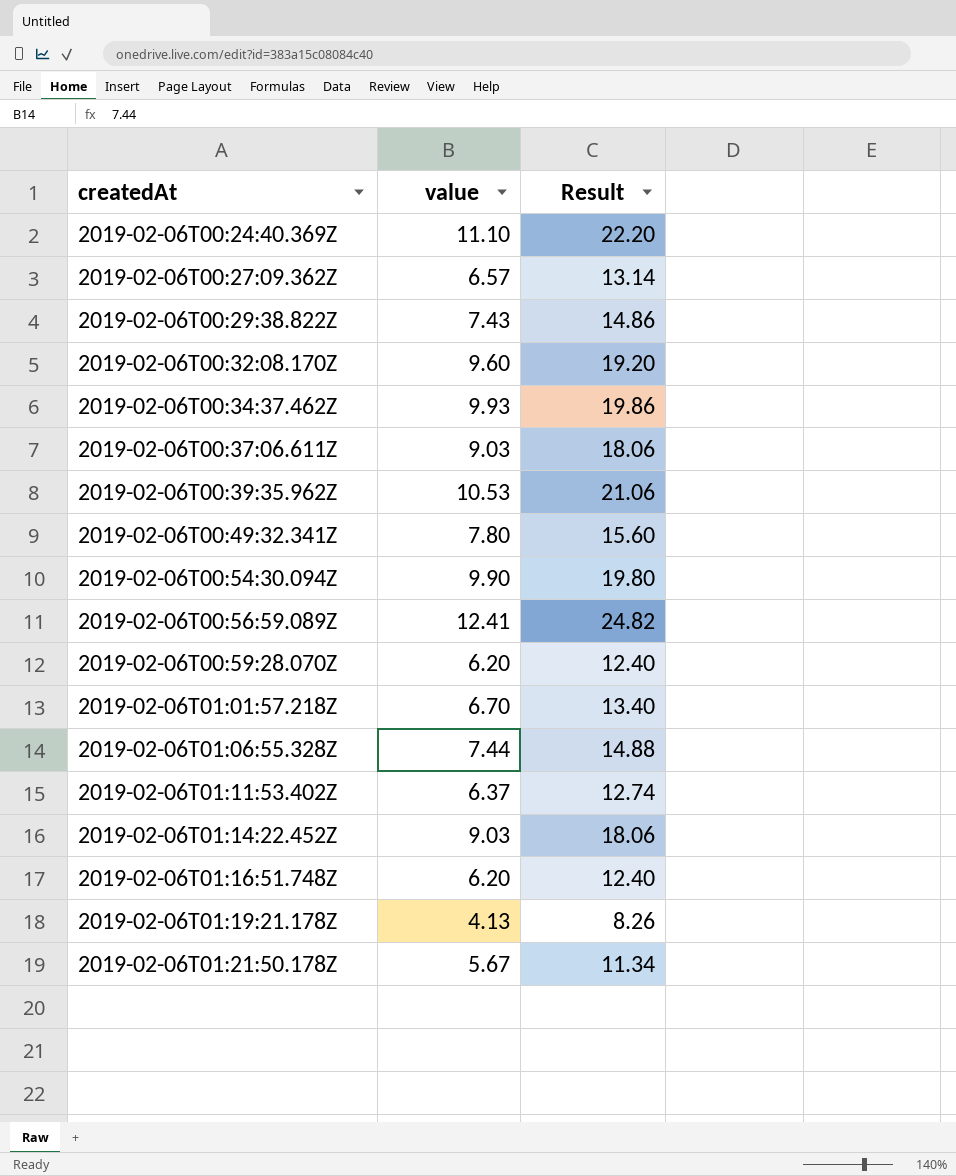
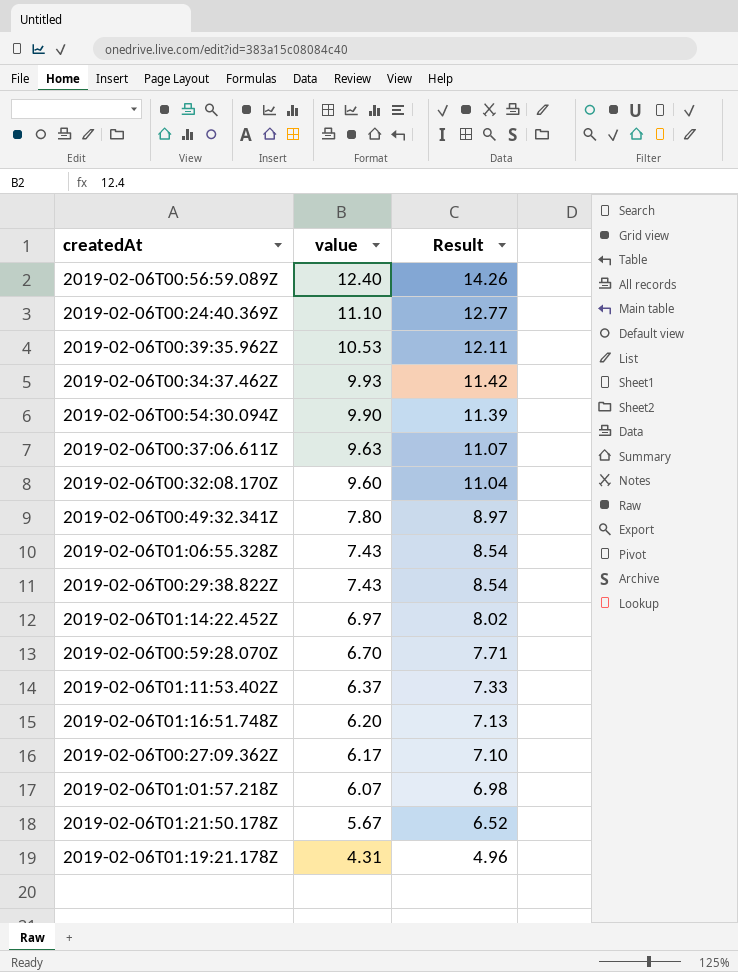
row order: createdAt ascending -> value descending
column Result | formula: [value] * 2 -> [value] * 1.15
2019-02-06T00:56:59.089Z | value: 12.41 -> 12.40
2019-02-06T00:37:06.611Z | value: 9.03 -> 9.63
2019-02-06T01:06:55.328Z | value: 7.44 -> 7.43
2019-02-06T01:14:22.452Z | value: 9.03 -> 6.97
2019-02-06T00:59:28.070Z | value: 6.20 -> 6.70
2019-02-06T00:27:09.362Z | value: 6.57 -> 6.17
2019-02-06T01:01:57.218Z | value: 6.70 -> 6.07
2019-02-06T01:19:21.178Z | value: 4.13 -> 4.31

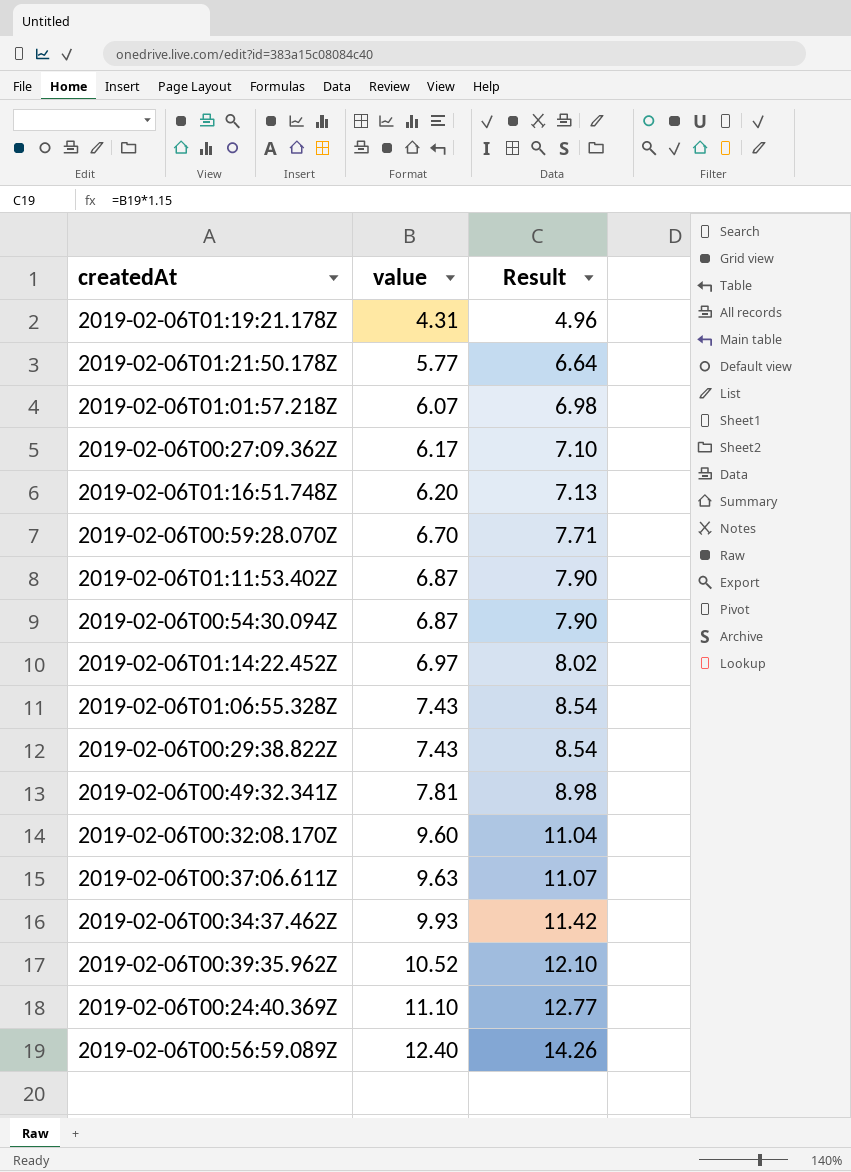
row order: value descending -> value ascending
2019-02-06T01:21:50.178Z | value: 5.67 -> 5.77
2019-02-06T01:21:50.178Z | Result: 6.52 -> 6.64
2019-02-06T01:11:53.402Z | value: 6.37 -> 6.87
2019-02-06T01:11:53.402Z | Result: 7.33 -> 7.90
2019-02-06T00:54:30.094Z | value: 9.90 -> 6.87
2019-02-06T00:54:30.094Z | Result: 11.39 -> 7.90
2019-02-06T00:49:32.341Z | value: 7.80 -> 7.81
2019-02-06T00:49:32.341Z | Result: 8.97 -> 8.98
2019-02-06T00:39:35.962Z | value: 10.53 -> 10.52
2019-02-06T00:39:35.962Z | Result: 12.11 -> 12.10

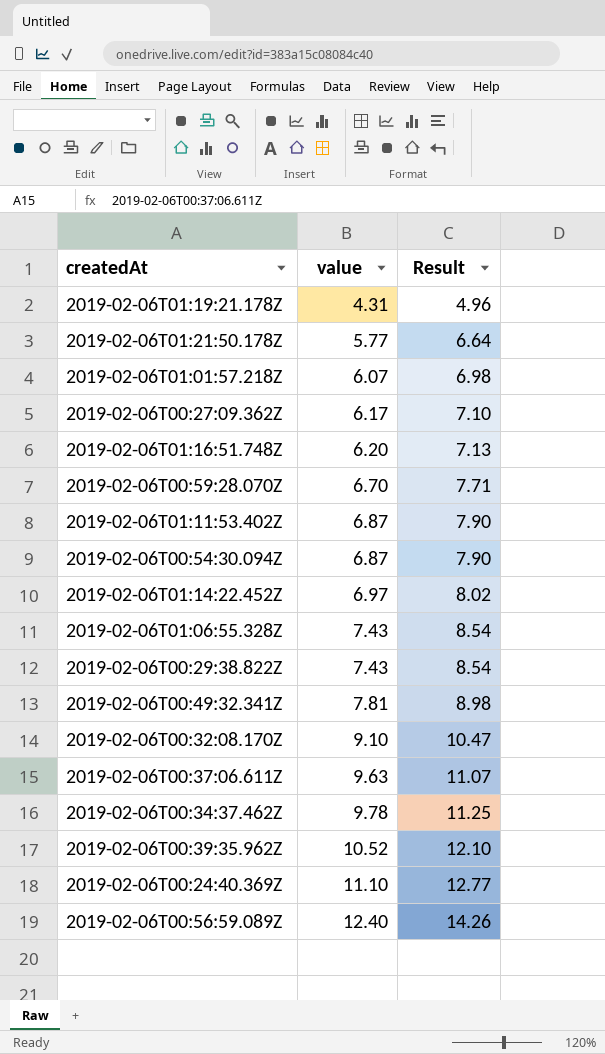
2019-02-06T00:32:08.170Z | value: 9.60 -> 9.10
2019-02-06T00:32:08.170Z | Result: 11.04 -> 10.47
2019-02-06T00:34:37.462Z | value: 9.93 -> 9.78
2019-02-06T00:34:37.462Z | Result: 11.42 -> 11.25

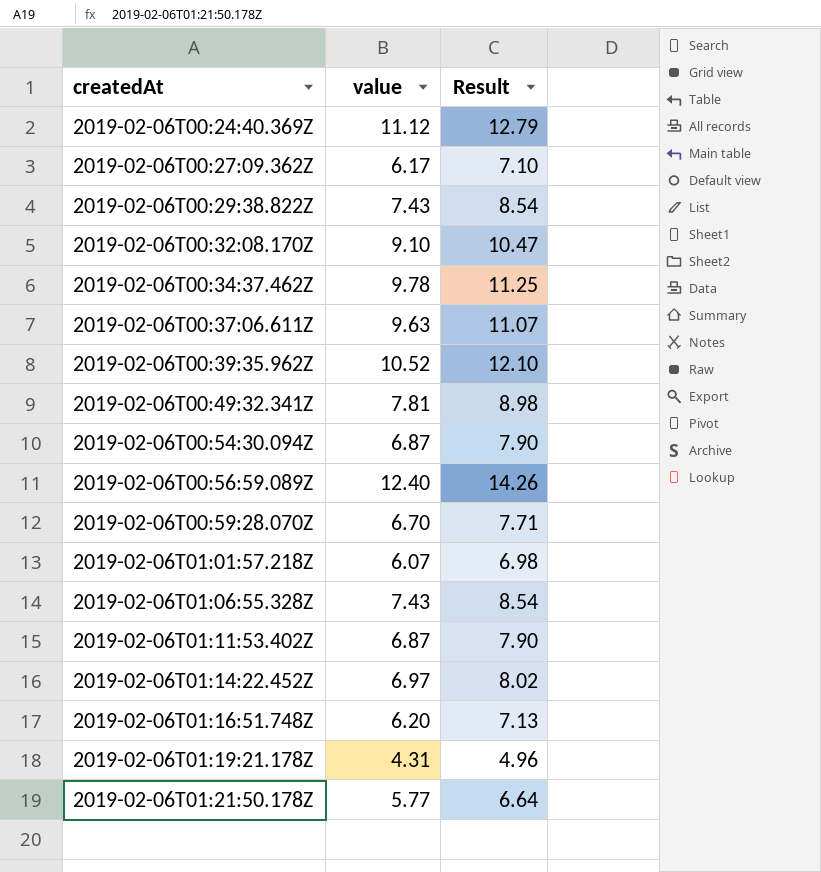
row order: value ascending -> createdAt ascending
2019-02-06T00:24:40.369Z | value: 11.10 -> 11.12
2019-02-06T00:24:40.369Z | Result: 12.77 -> 12.79

